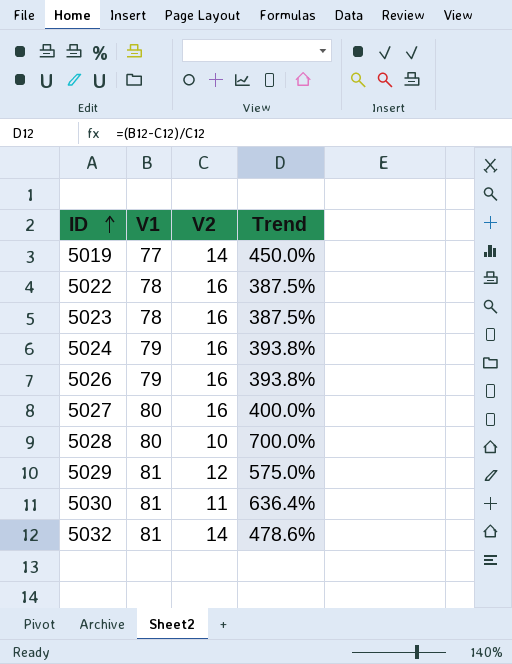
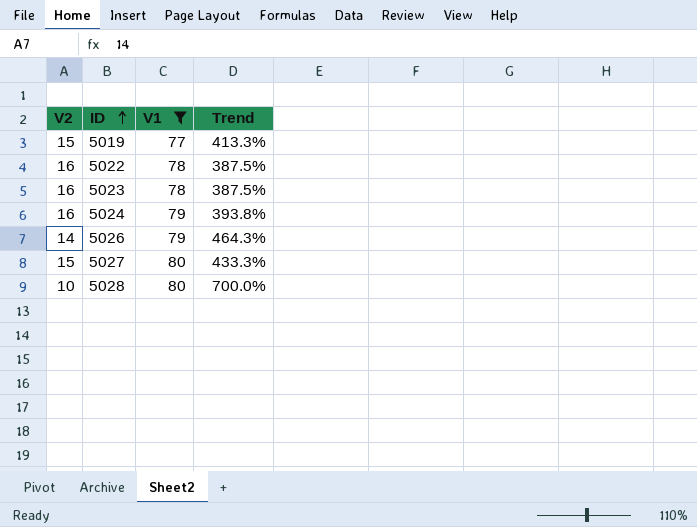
filter: none -> V1 != 81
column V2 | position: 3 -> 1
5019 | V2: 14 -> 15
5019 | Trend: 450.0% -> 413.3%
5026 | V2: 16 -> 14
5026 | Trend: 393.8% -> 464.3%
5027 | V2: 16 -> 15
5027 | Trend: 400.0% -> 433.3%

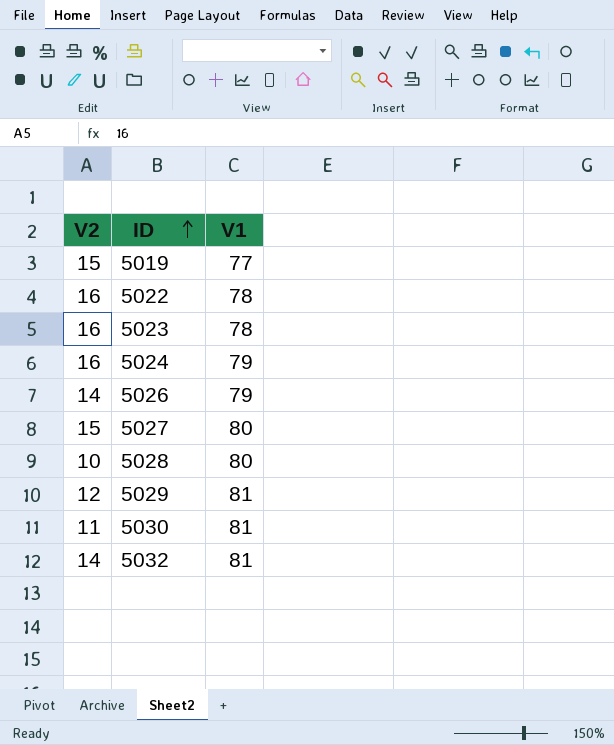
filter: V1 != 81 -> none
column Trend | formula: ([V1] - [V2]) / [V2] -> none

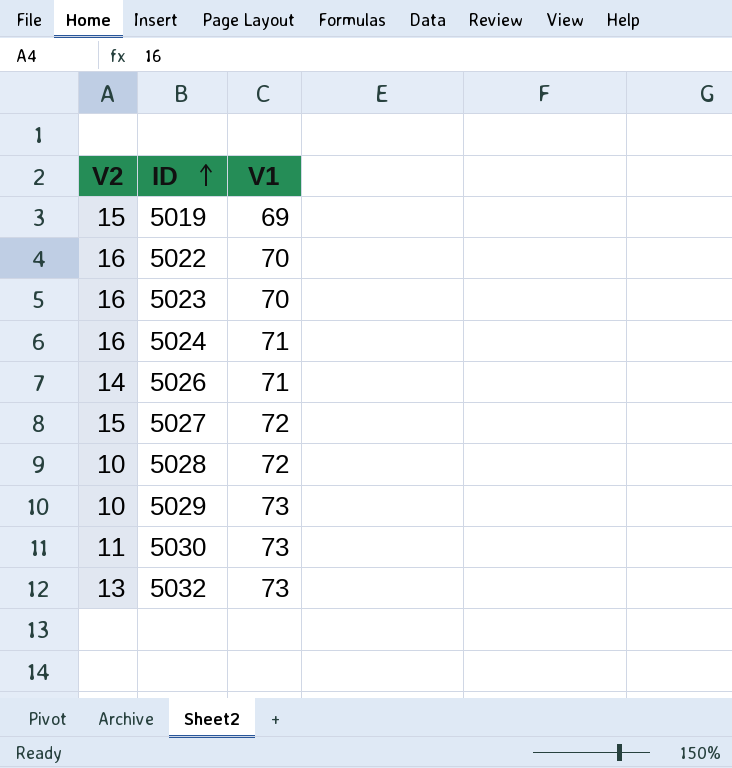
5019 | V1: 77 -> 69
5022 | V1: 78 -> 70
5023 | V1: 78 -> 70
5024 | V1: 79 -> 71
5026 | V1: 79 -> 71
5027 | V1: 80 -> 72
5028 | V1: 80 -> 72
5029 | V2: 12 -> 10
5029 | V1: 81 -> 73
5030 | V1: 81 -> 73
5032 | V2: 14 -> 13
5032 | V1: 81 -> 73

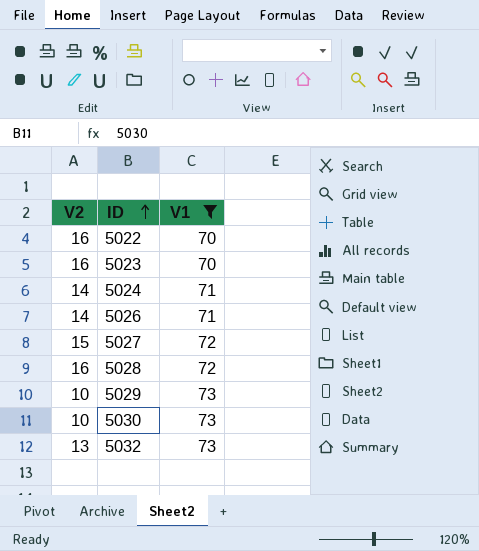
filter: none -> V1 != 69
5024 | V2: 16 -> 14
5028 | V2: 10 -> 16
5030 | V2: 11 -> 10

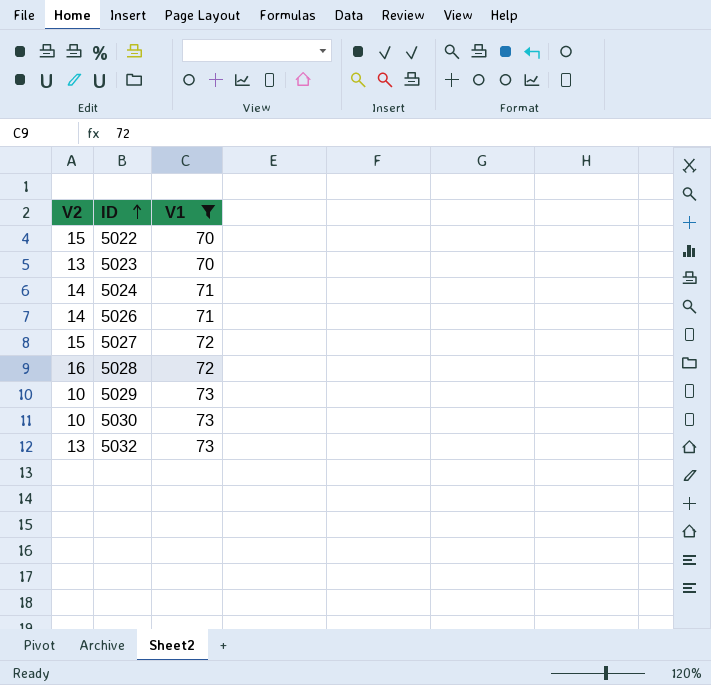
5022 | V2: 16 -> 15
5023 | V2: 16 -> 13

